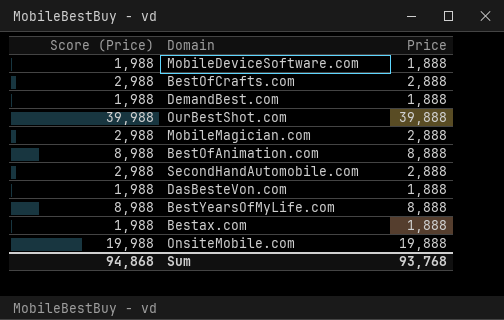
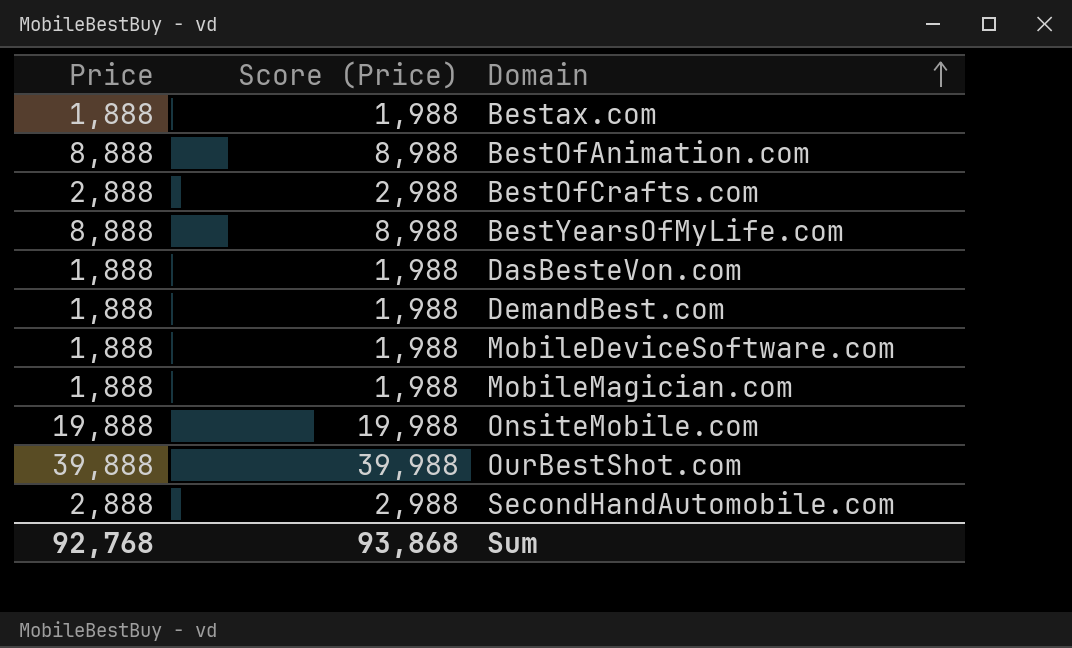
row order: none -> Domain ascending
column Price | position: 3 -> 1
MobileMagician.com | Price: 2,888 -> 1,888
MobileMagician.com | Score (Price): 2,988 -> 1,988
Sum | Price: 93,768 -> 92,768
Sum | Score (Price): 94,868 -> 93,868

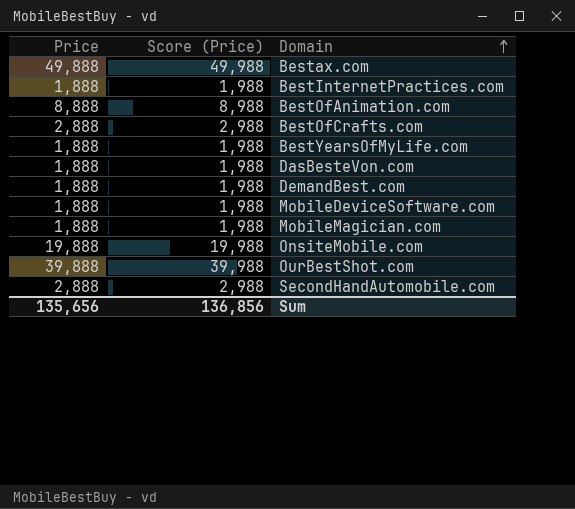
Bestax.com | Price: 1,888 -> 49,888
Bestax.com | Score (Price): 1,988 -> 49,988
row BestInternetPractices.com: none -> 1,888 | 1,988
BestYearsOfMyLife.com | Price: 8,888 -> 1,888
BestYearsOfMyLife.com | Score (Price): 8,988 -> 1,988
Sum | Price: 92,768 -> 135,656
Sum | Score (Price): 93,868 -> 136,856

